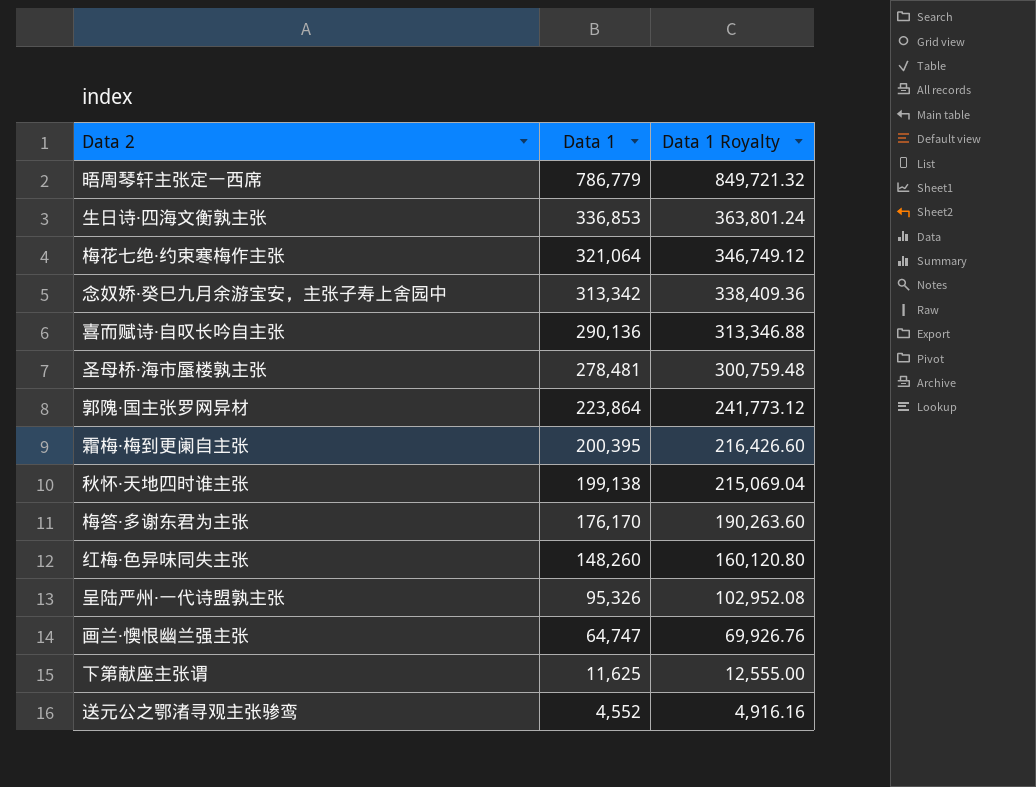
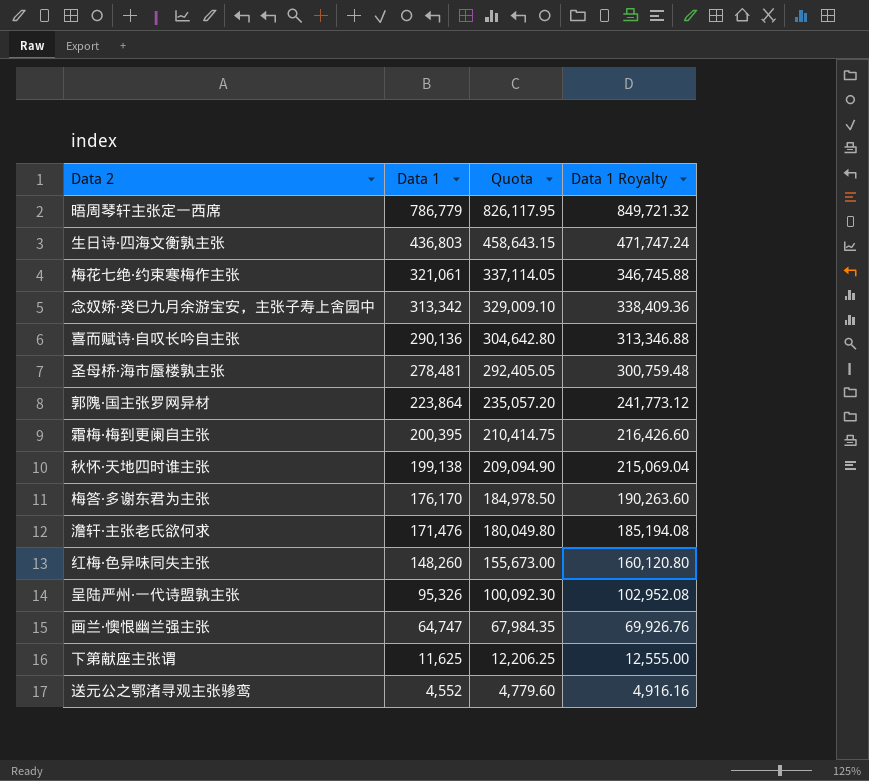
column Quota | formula: none -> [Data 1] * 1.05
生日诗·四海文衡孰主张 | Data 1: 336,853 -> 436,803
生日诗·四海文衡孰主张 | Data 1 Royalty: 363,801.24 -> 471,747.24
梅花七绝·约束寒梅作主张 | Data 1: 321,064 -> 321,061
梅花七绝·约束寒梅作主张 | Data 1 Royalty: 346,749.12 -> 346,745.88
row 澹轩·主张老氏欲何求: none -> 171,476 | 180,049.80 | 185,194.08

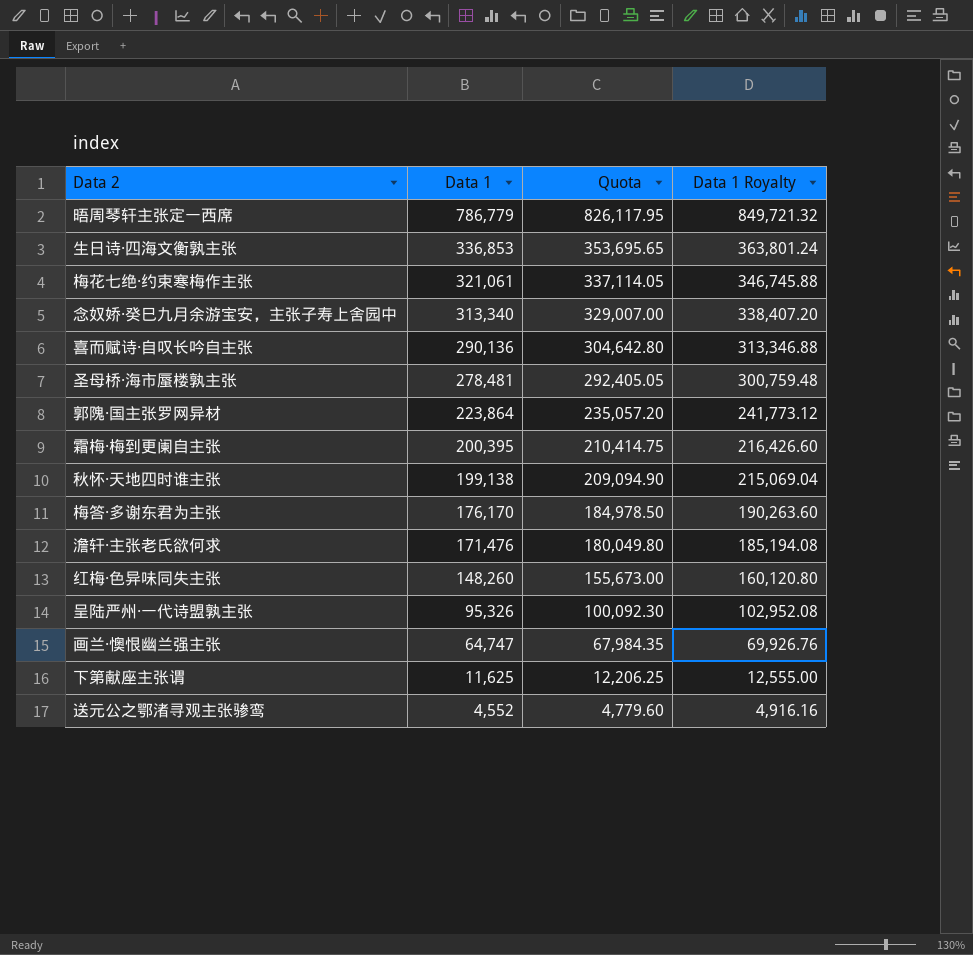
生日诗·四海文衡孰主张 | Data 1: 436,803 -> 336,853
生日诗·四海文衡孰主张 | Quota: 458,643.15 -> 353,695.65
生日诗·四海文衡孰主张 | Data 1 Royalty: 471,747.24 -> 363,801.24
念奴娇·癸巳九月余游宝安，主张子寿上舍园中 | Data 1: 313,342 -> 313,340
念奴娇·癸巳九月余游宝安，主张子寿上舍园中 | Quota: 329,009.10 -> 329,007.00
念奴娇·癸巳九月余游宝安，主张子寿上舍园中 | Data 1 Royalty: 338,409.36 -> 338,407.20

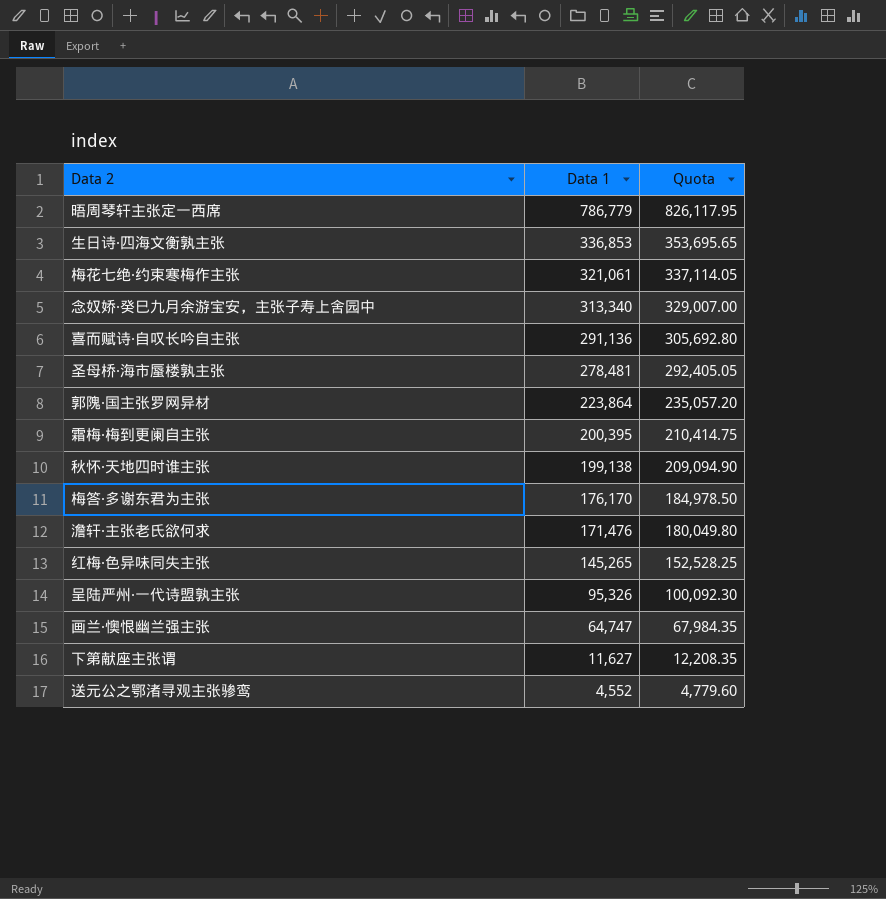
column Data 1 Royalty | formula: [Data 1] * 1.08 -> none
喜而赋诗·自叹长吟自主张 | Data 1: 290,136 -> 291,136
喜而赋诗·自叹长吟自主张 | Quota: 304,642.80 -> 305,692.80
红梅·色异味同失主张 | Data 1: 148,260 -> 145,265
红梅·色异味同失主张 | Quota: 155,673.00 -> 152,528.25
下第献座主张谓 | Data 1: 11,625 -> 11,627
下第献座主张谓 | Quota: 12,206.25 -> 12,208.35

